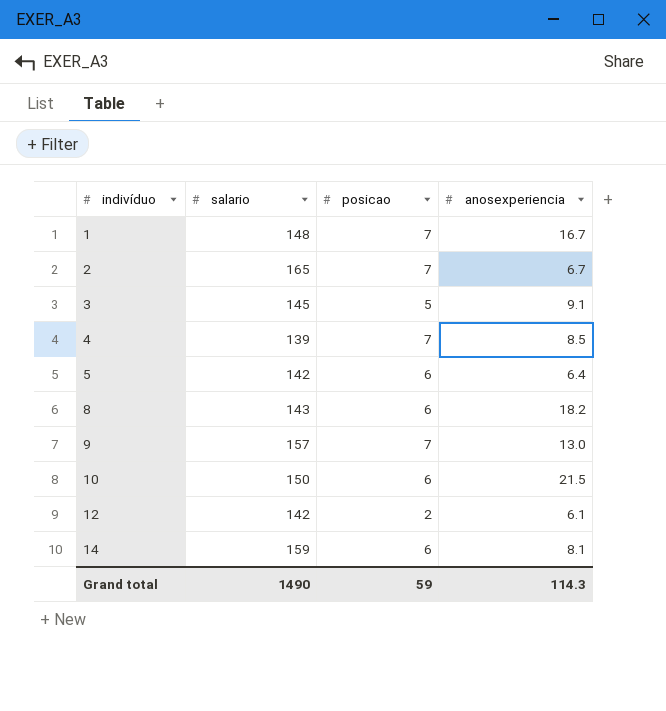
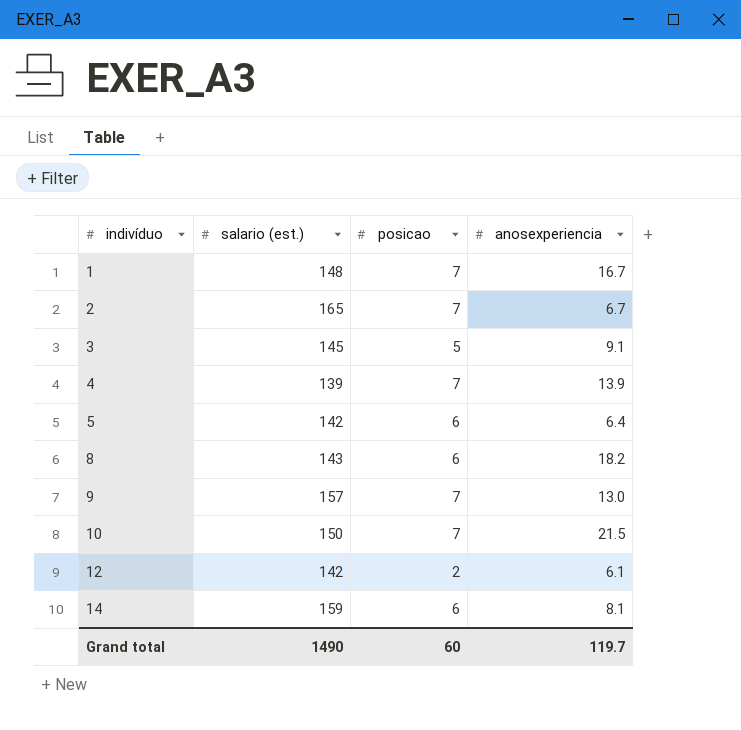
column name: salario -> salario (est.)
4 | anosexperiencia: 8.5 -> 13.9
10 | posicao: 6 -> 7
Grand total | posicao: 59 -> 60
Grand total | anosexperiencia: 114.3 -> 119.7

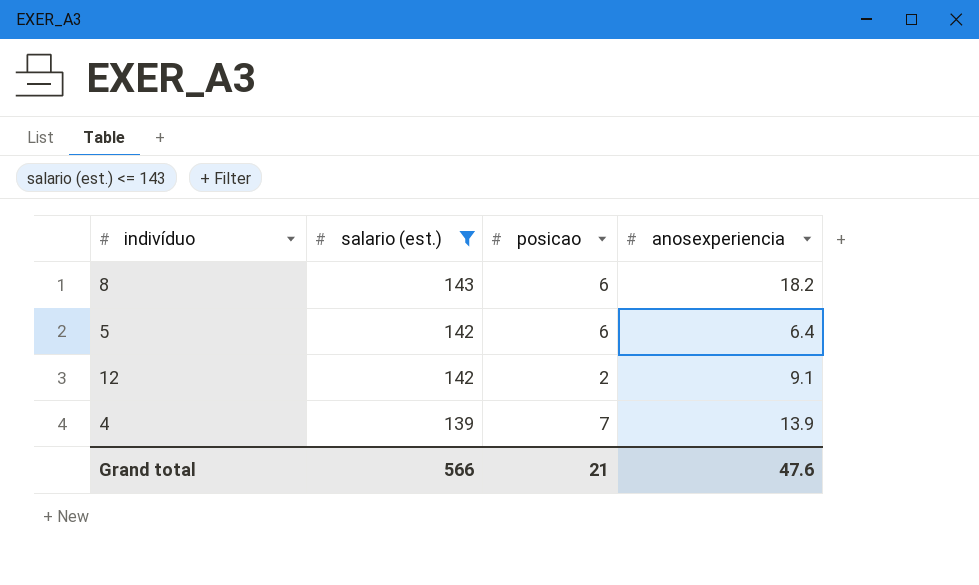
filter: none -> salario (est.) <= 143
row order: indivíduo ascending -> salario (est.) descending
12 | anosexperiencia: 6.1 -> 9.1
Grand total | salario (est.): 1490 -> 566
Grand total | posicao: 60 -> 21
Grand total | anosexperiencia: 119.7 -> 47.6

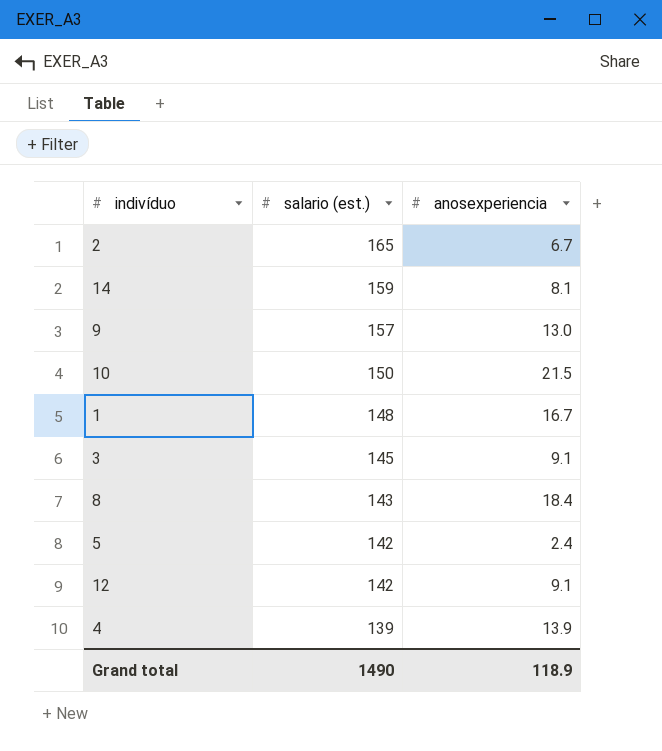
filter: salario (est.) <= 143 -> none
column posicao | position: 3 -> none
8 | anosexperiencia: 18.2 -> 18.4
5 | anosexperiencia: 6.4 -> 2.4
Grand total | salario (est.): 566 -> 1490
Grand total | anosexperiencia: 47.6 -> 118.9

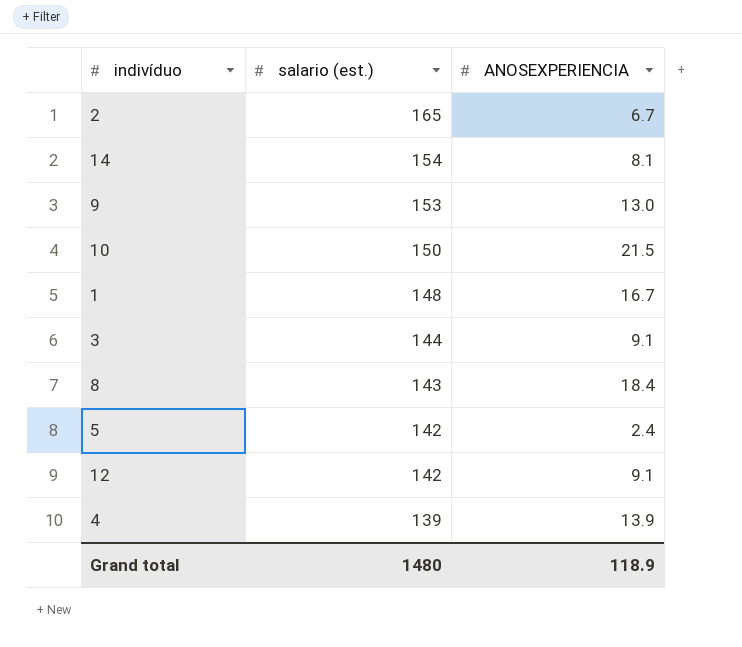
column name: anosexperiencia -> ANOSEXPERIENCIA
14 | salario (est.): 159 -> 154
9 | salario (est.): 157 -> 153
3 | salario (est.): 145 -> 144
Grand total | salario (est.): 1490 -> 1480

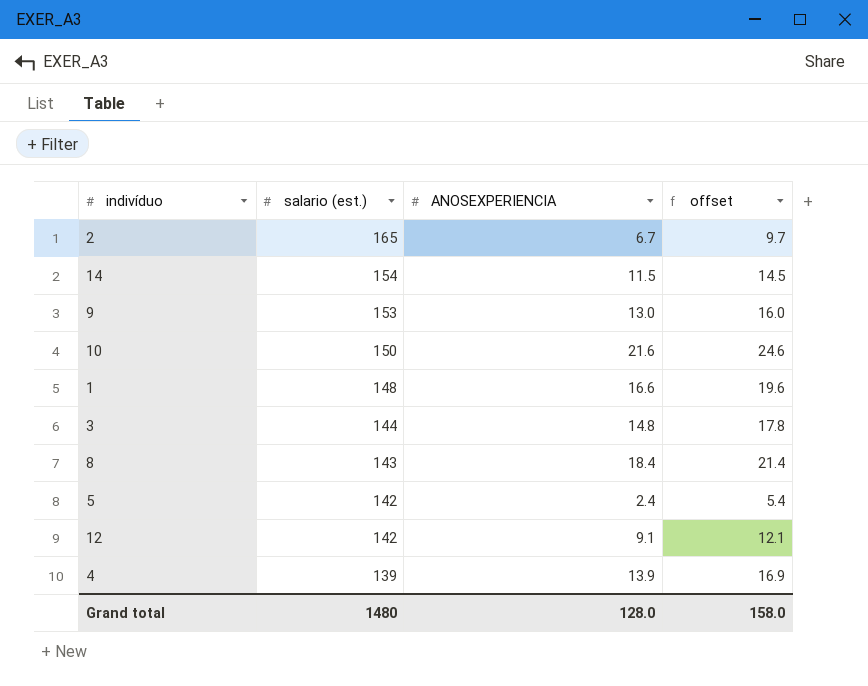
column offset | formula: none -> [ANOSEXPERIENCIA] + 3
14 | ANOSEXPERIENCIA: 8.1 -> 11.5
10 | ANOSEXPERIENCIA: 21.5 -> 21.6
1 | ANOSEXPERIENCIA: 16.7 -> 16.6
3 | ANOSEXPERIENCIA: 9.1 -> 14.8
Grand total | ANOSEXPERIENCIA: 118.9 -> 128.0

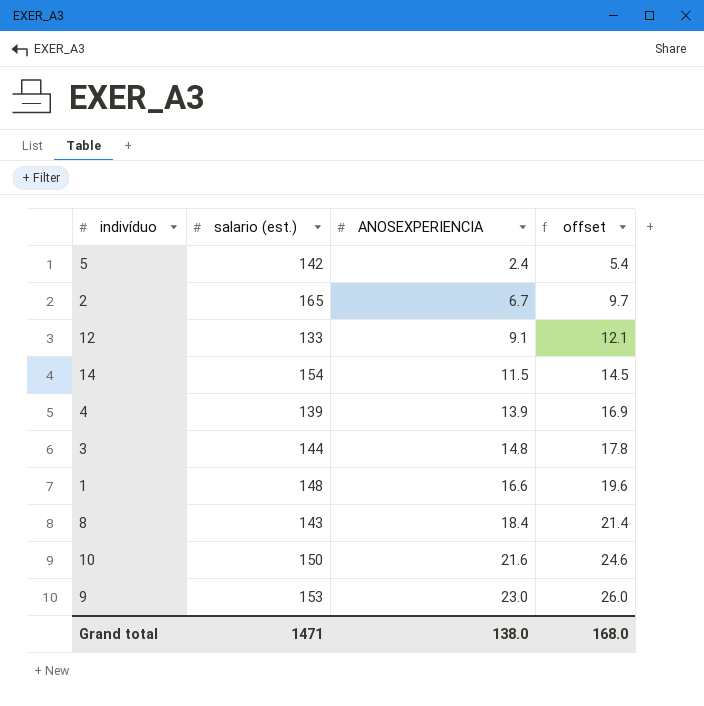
row order: salario (est.) descending -> ANOSEXPERIENCIA ascending
12 | salario (est.): 142 -> 133
9 | ANOSEXPERIENCIA: 13.0 -> 23.0
9 | offset: 16.0 -> 26.0
Grand total | salario (est.): 1480 -> 1471
Grand total | ANOSEXPERIENCIA: 128.0 -> 138.0
Grand total | offset: 158.0 -> 168.0

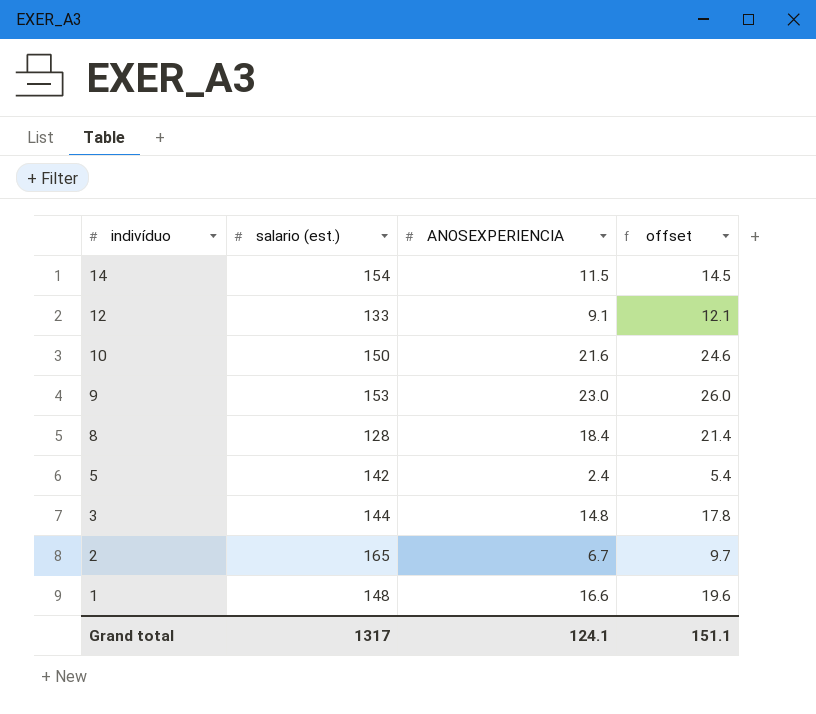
row order: ANOSEXPERIENCIA ascending -> indivíduo descending
row 4: 139 | 13.9 | 16.9 -> none
8 | salario (est.): 143 -> 128
Grand total | salario (est.): 1471 -> 1317
Grand total | ANOSEXPERIENCIA: 138.0 -> 124.1
Grand total | offset: 168.0 -> 151.1

